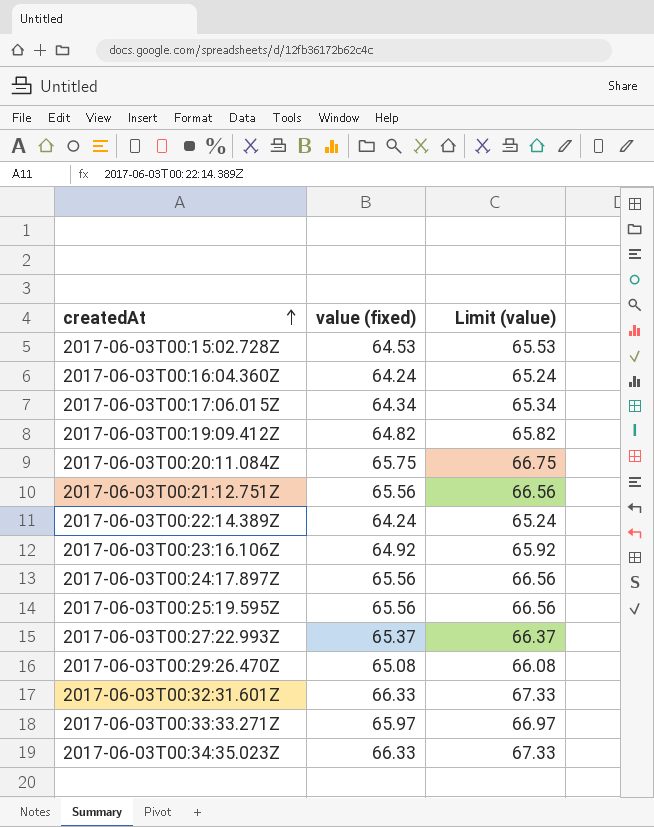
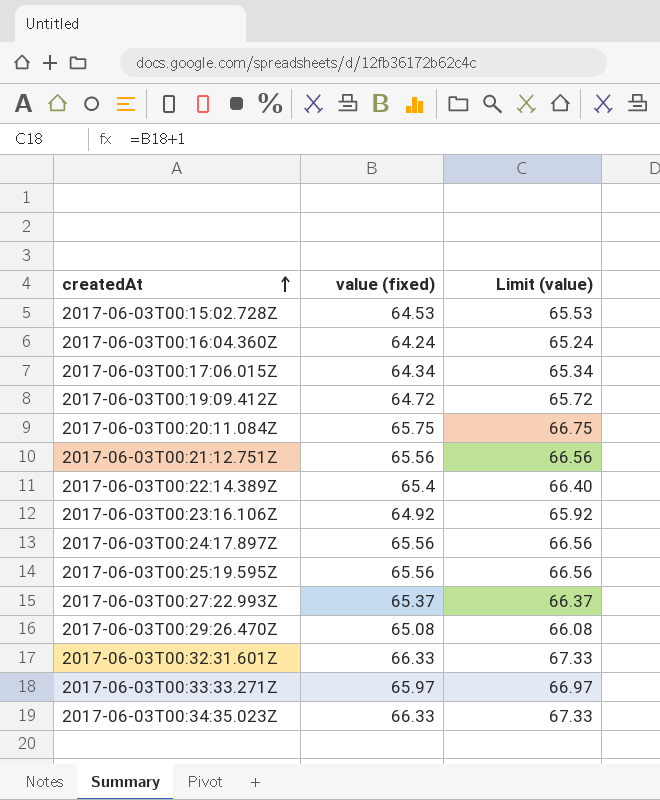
2017-06-03T00:19:09.412Z | value (fixed): 64.82 -> 64.72
2017-06-03T00:19:09.412Z | Limit (value): 65.82 -> 65.72
2017-06-03T00:22:14.389Z | value (fixed): 64.24 -> 65.4
2017-06-03T00:22:14.389Z | Limit (value): 65.24 -> 66.40

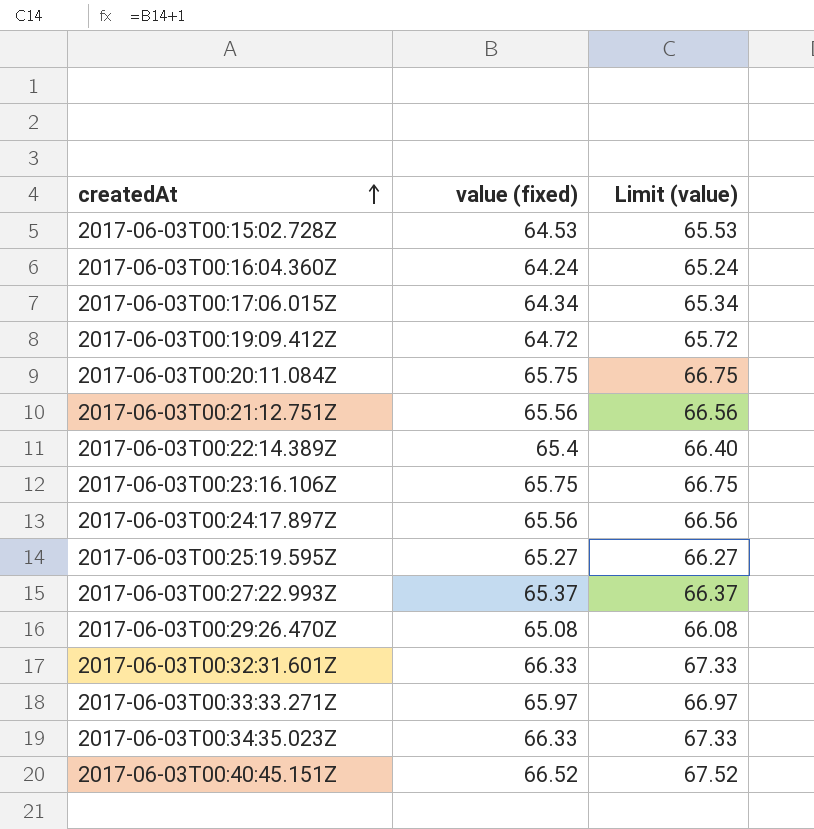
2017-06-03T00:23:16.106Z | value (fixed): 64.92 -> 65.75
2017-06-03T00:23:16.106Z | Limit (value): 65.92 -> 66.75
2017-06-03T00:25:19.595Z | value (fixed): 65.56 -> 65.27
2017-06-03T00:25:19.595Z | Limit (value): 66.56 -> 66.27
row 2017-06-03T00:40:45.151Z: none -> 66.52 | 67.52

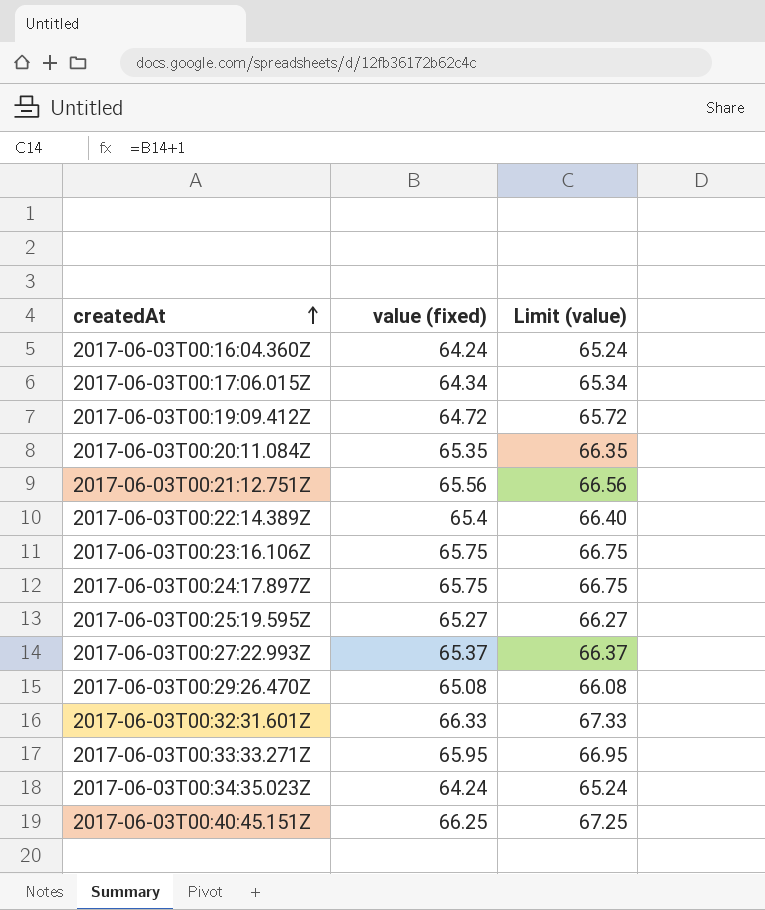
row 2017-06-03T00:15:02.728Z: 64.53 | 65.53 -> none
2017-06-03T00:20:11.084Z | value (fixed): 65.75 -> 65.35
2017-06-03T00:20:11.084Z | Limit (value): 66.75 -> 66.35
2017-06-03T00:24:17.897Z | value (fixed): 65.56 -> 65.75
2017-06-03T00:24:17.897Z | Limit (value): 66.56 -> 66.75
2017-06-03T00:33:33.271Z | value (fixed): 65.97 -> 65.95
2017-06-03T00:33:33.271Z | Limit (value): 66.97 -> 66.95
2017-06-03T00:34:35.023Z | value (fixed): 66.33 -> 64.24
2017-06-03T00:34:35.023Z | Limit (value): 67.33 -> 65.24
2017-06-03T00:40:45.151Z | value (fixed): 66.52 -> 66.25
2017-06-03T00:40:45.151Z | Limit (value): 67.52 -> 67.25

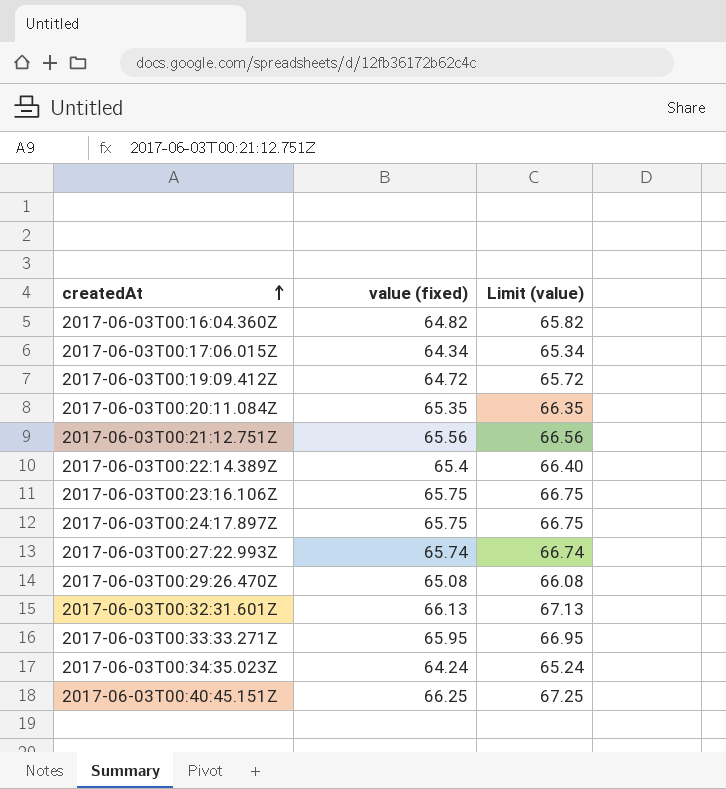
row 2017-06-03T00:25:19.595Z: 65.27 | 66.27 -> none
2017-06-03T00:16:04.360Z | value (fixed): 64.24 -> 64.82
2017-06-03T00:16:04.360Z | Limit (value): 65.24 -> 65.82
2017-06-03T00:27:22.993Z | value (fixed): 65.37 -> 65.74
2017-06-03T00:27:22.993Z | Limit (value): 66.37 -> 66.74
2017-06-03T00:32:31.601Z | value (fixed): 66.33 -> 66.13
2017-06-03T00:32:31.601Z | Limit (value): 67.33 -> 67.13

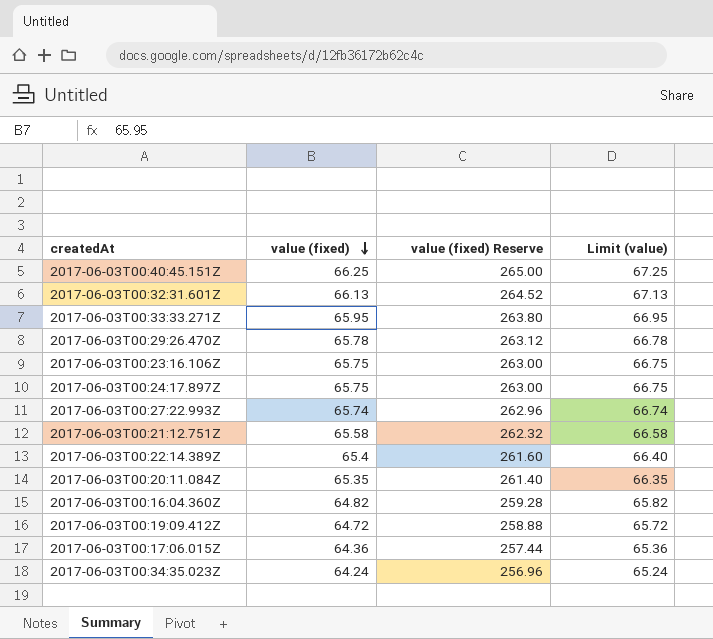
row order: createdAt ascending -> value (fixed) descending
column value (fixed) Reserve | formula: none -> [value (fixed)] * 4
2017-06-03T00:29:26.470Z | value (fixed): 65.08 -> 65.78
2017-06-03T00:29:26.470Z | Limit (value): 66.08 -> 66.78
2017-06-03T00:21:12.751Z | value (fixed): 65.56 -> 65.58
2017-06-03T00:21:12.751Z | Limit (value): 66.56 -> 66.58
2017-06-03T00:17:06.015Z | value (fixed): 64.34 -> 64.36
2017-06-03T00:17:06.015Z | Limit (value): 65.34 -> 65.36

